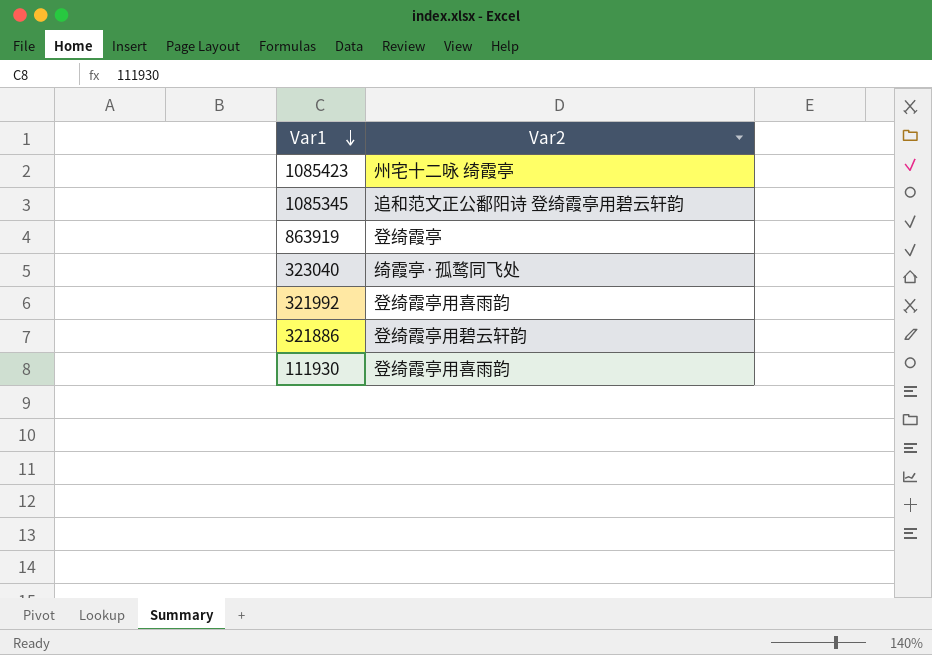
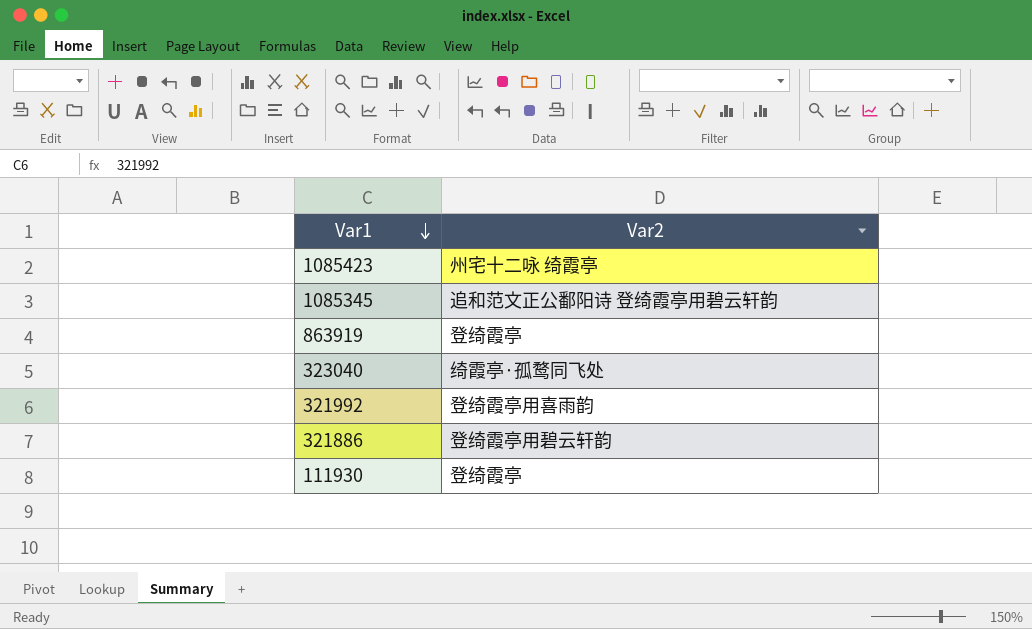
111930 | Var2: 登绮霞亭用喜雨韵 -> 登绮霞亭

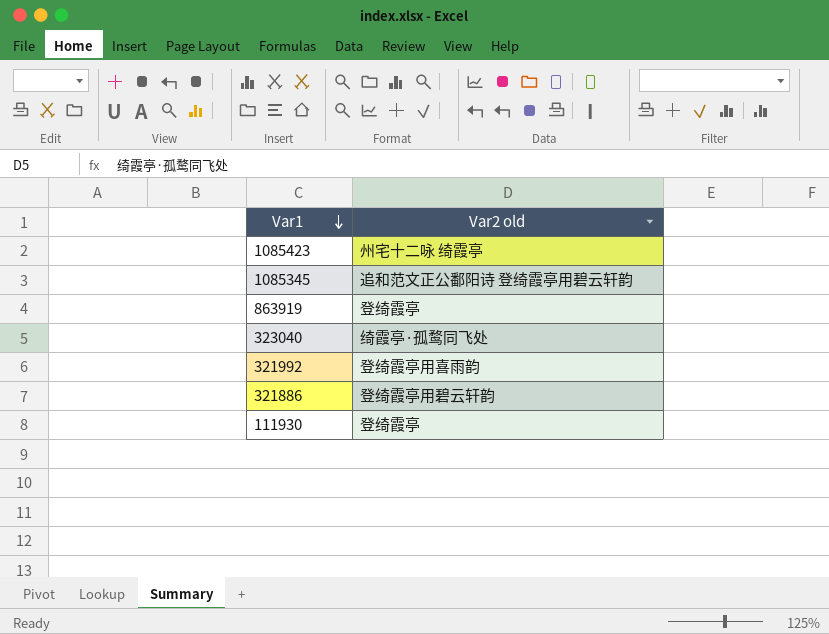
column name: Var2 -> Var2 old

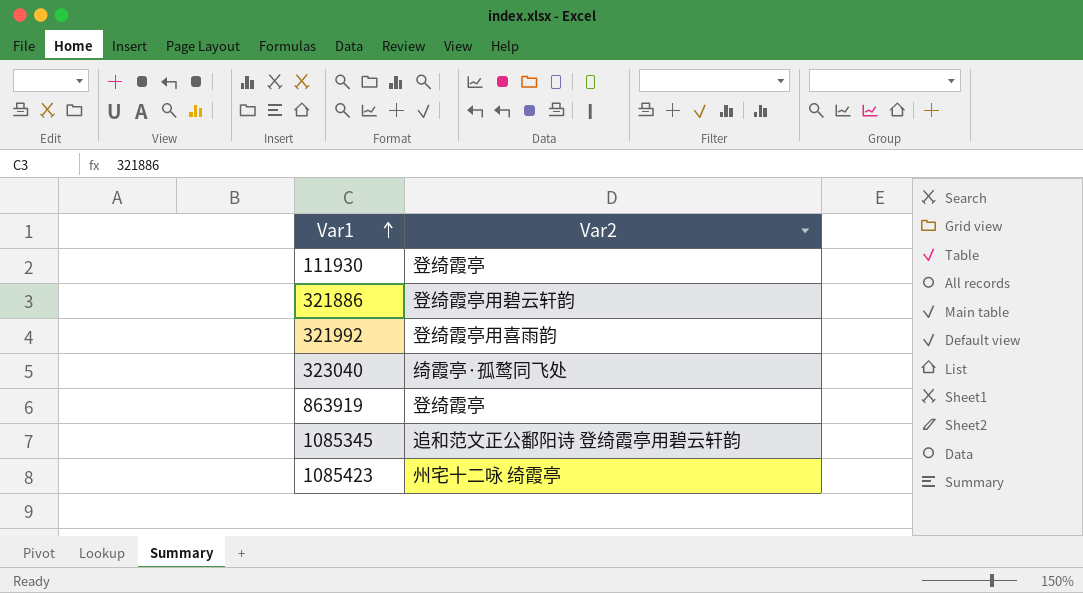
row order: Var1 descending -> Var1 ascending
column name: Var2 old -> Var2

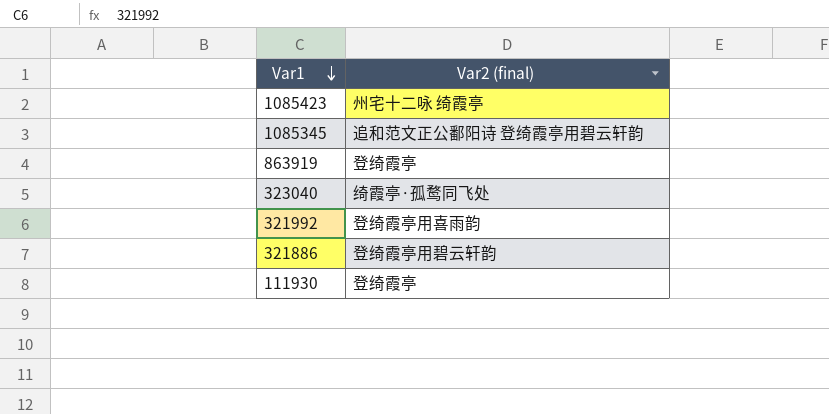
row order: Var1 ascending -> Var1 descending
column name: Var2 -> Var2 (final)

